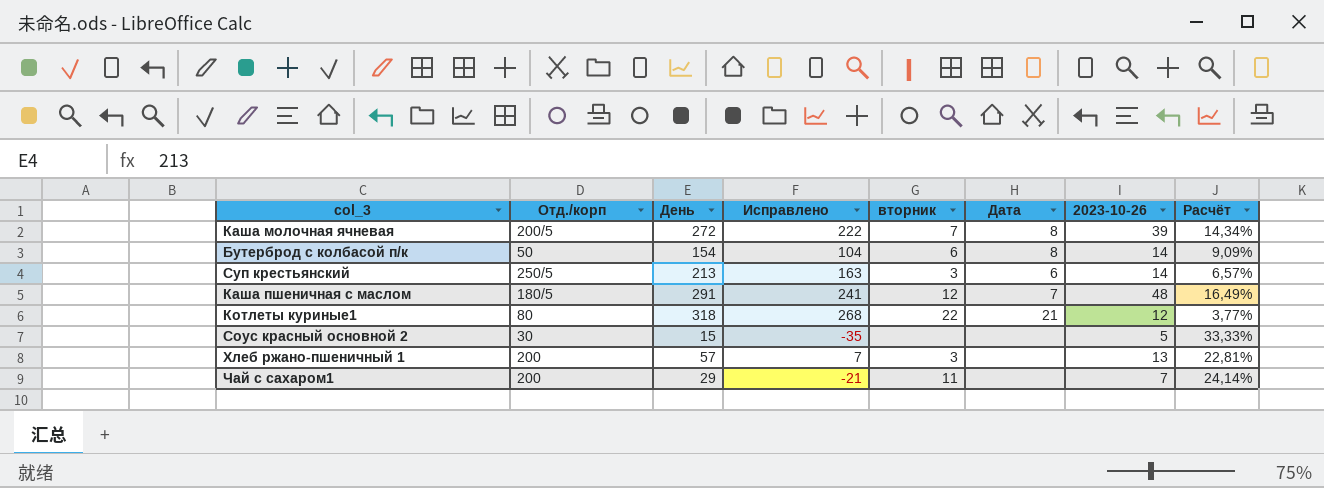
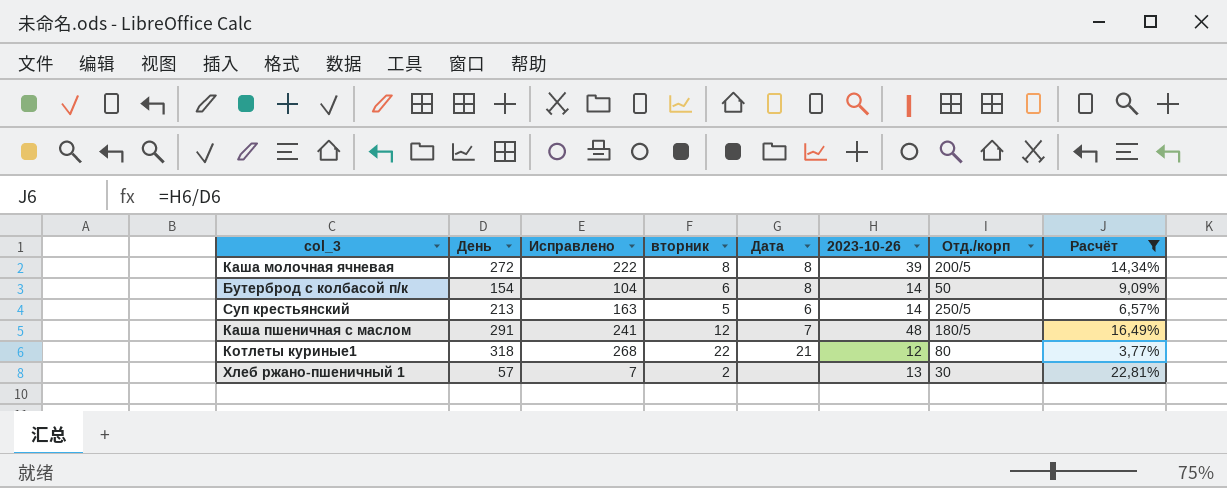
filter: none -> Расчёт <= 22,81%
column Отд./корп | position: 2 -> 7
Каша молочная ячневая | вторник: 7 -> 8
Суп крестьянский | вторник: 3 -> 5
Хлеб ржано-пшеничный 1 | вторник: 3 -> 2
Хлеб ржано-пшеничный 1 | Отд./корп: 200 -> 30

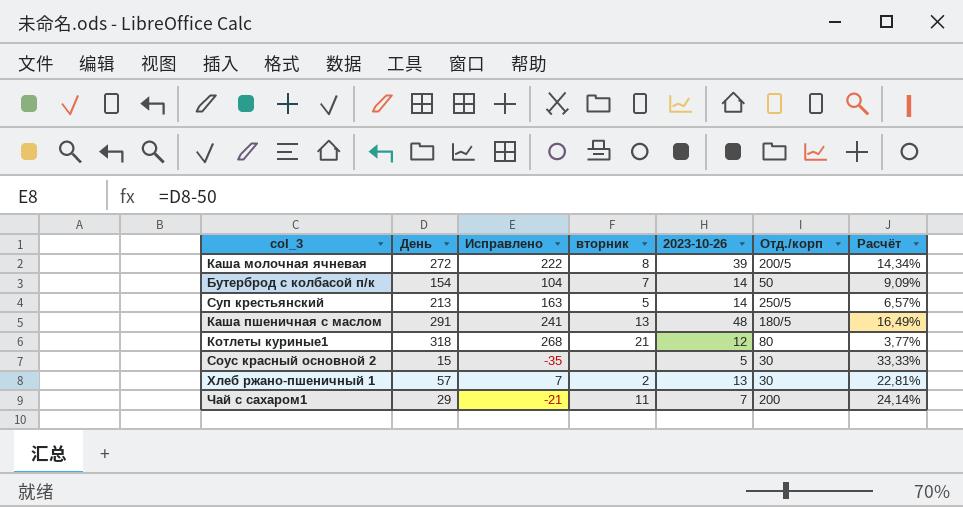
filter: Расчёт <= 22,81% -> none
column Дата | position: 5 -> none
Бутерброд с колбасой п/к | вторник: 6 -> 7
Каша пшеничная с маслом | вторник: 12 -> 13
Котлеты куриные1 | вторник: 22 -> 21

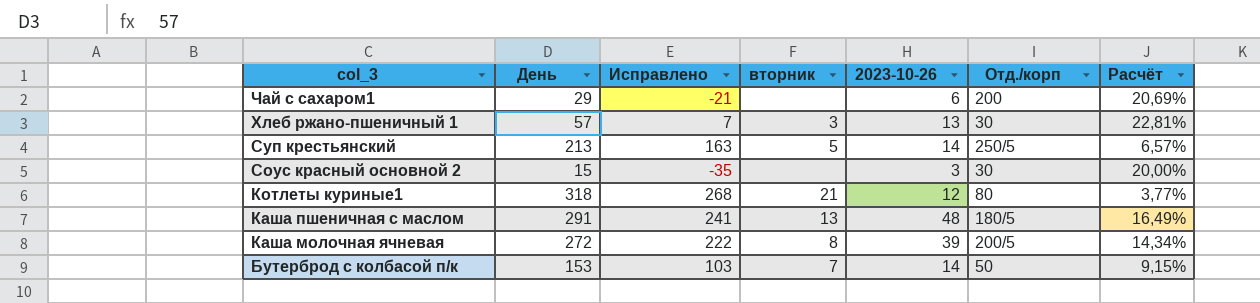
row order: none -> col_3 descending
Чай с сахаром1 | вторник: 11 -> none
Чай с сахаром1 | 2023-10-26: 7 -> 6
Чай с сахаром1 | Расчёт: 24,14% -> 20,69%
Хлеб ржано-пшеничный 1 | вторник: 2 -> 3
Соус красный основной 2 | 2023-10-26: 5 -> 3
Соус красный основной 2 | Расчёт: 33,33% -> 20,00%
Бутерброд с колбасой п/к | День: 154 -> 153
Бутерброд с колбасой п/к | Исправлено: 104 -> 103
Бутерброд с колбасой п/к | Расчёт: 9,09% -> 9,15%

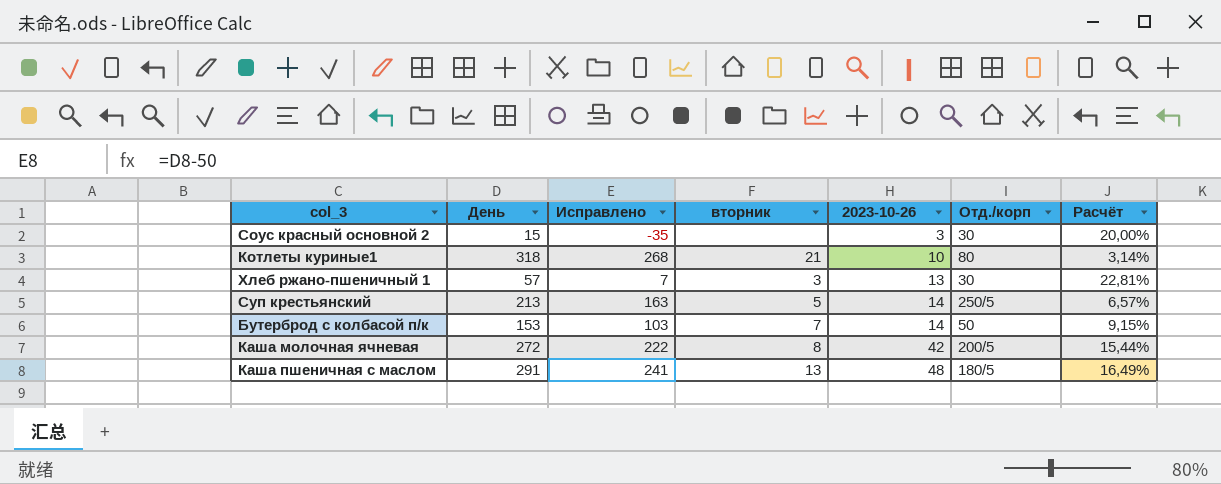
row order: col_3 descending -> 2023-10-26 ascending
row Чай с сахаром1: 29 | -21 | none | 6 | 200 | 20,69% -> none
Котлеты куриные1 | 2023-10-26: 12 -> 10
Котлеты куриные1 | Расчёт: 3,77% -> 3,14%
Каша молочная ячневая | 2023-10-26: 39 -> 42
Каша молочная ячневая | Расчёт: 14,34% -> 15,44%

